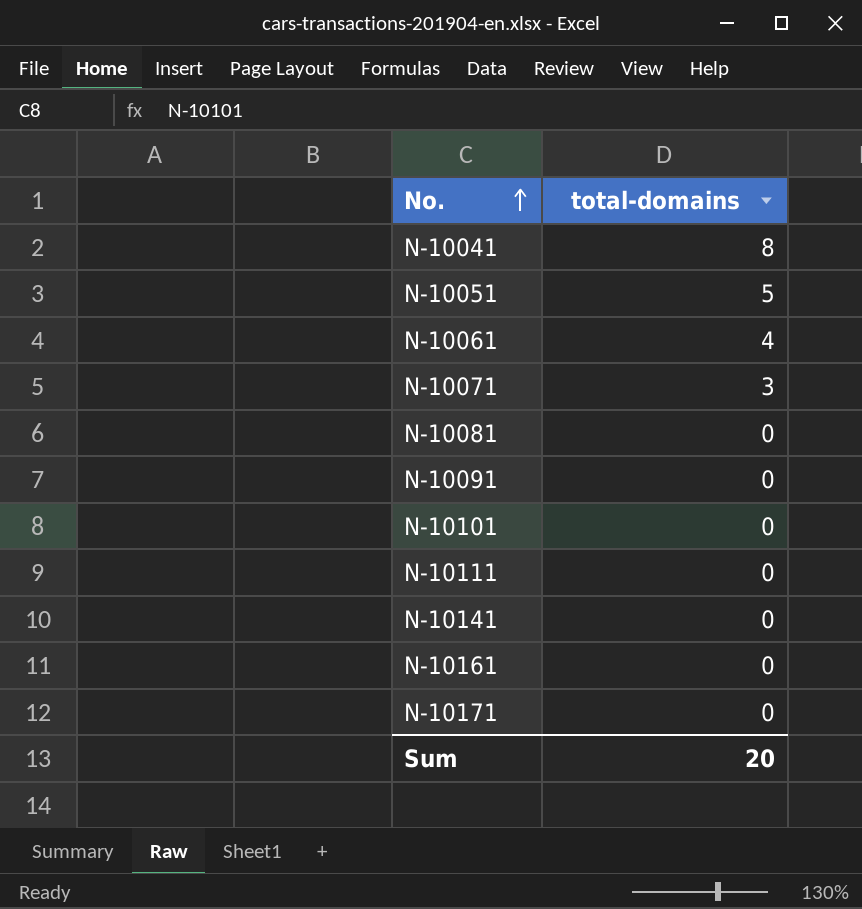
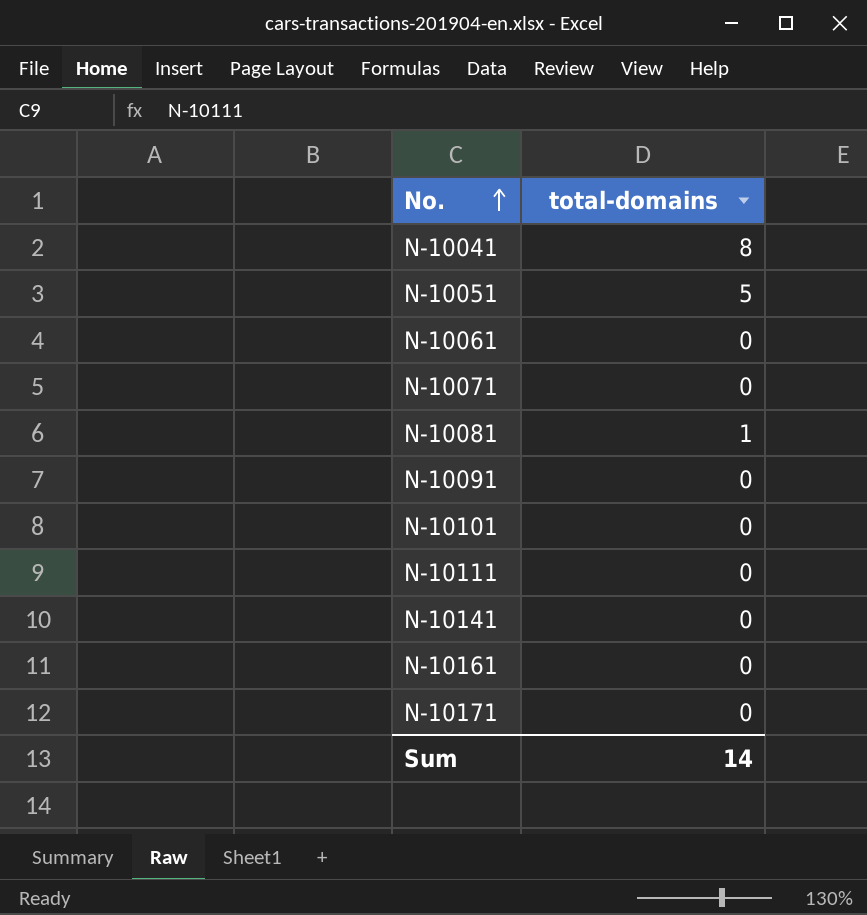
N-10061 | total-domains: 4 -> 0
N-10071 | total-domains: 3 -> 0
N-10081 | total-domains: 0 -> 1
Sum | total-domains: 20 -> 14

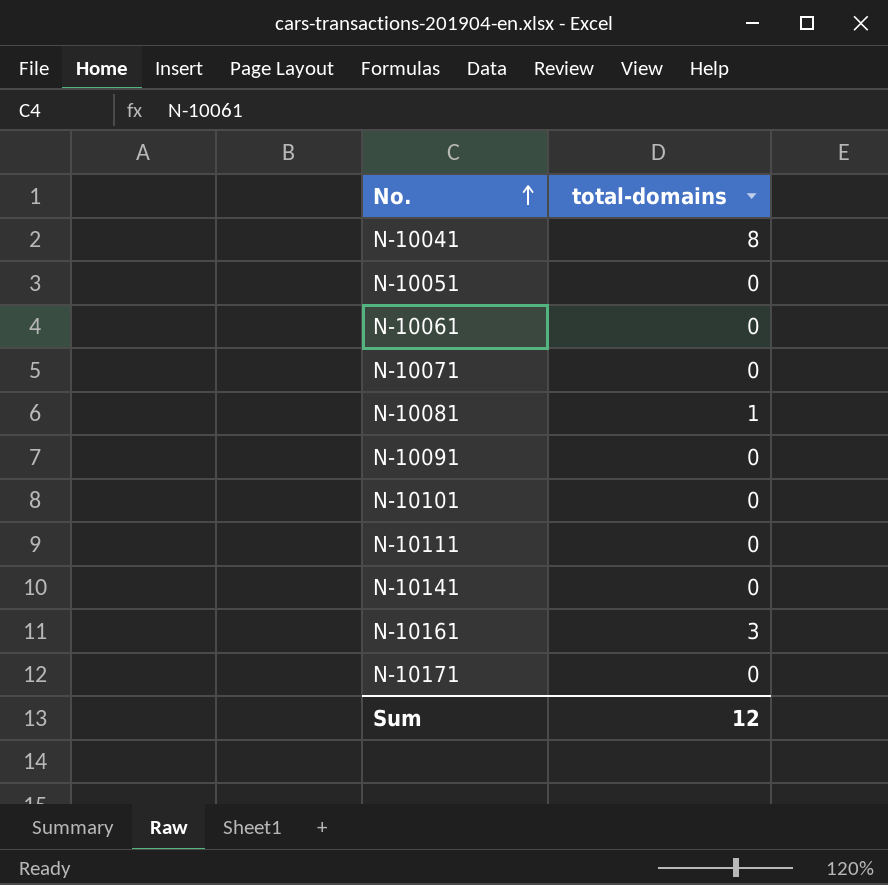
N-10051 | total-domains: 5 -> 0
N-10161 | total-domains: 0 -> 3
Sum | total-domains: 14 -> 12

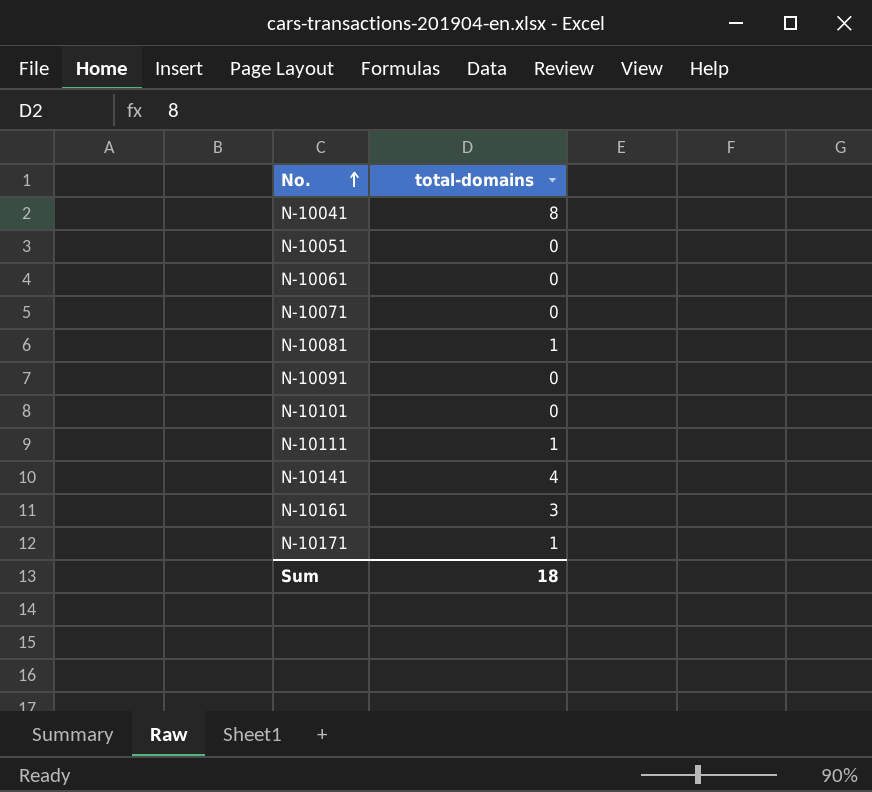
N-10111 | total-domains: 0 -> 1
N-10141 | total-domains: 0 -> 4
N-10171 | total-domains: 0 -> 1
Sum | total-domains: 12 -> 18

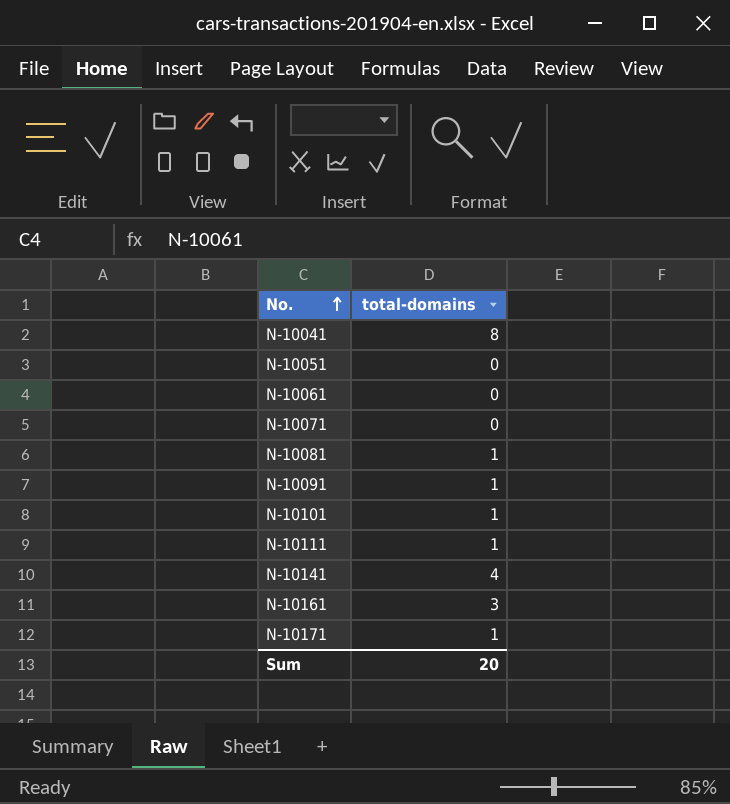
N-10091 | total-domains: 0 -> 1
N-10101 | total-domains: 0 -> 1
Sum | total-domains: 18 -> 20

